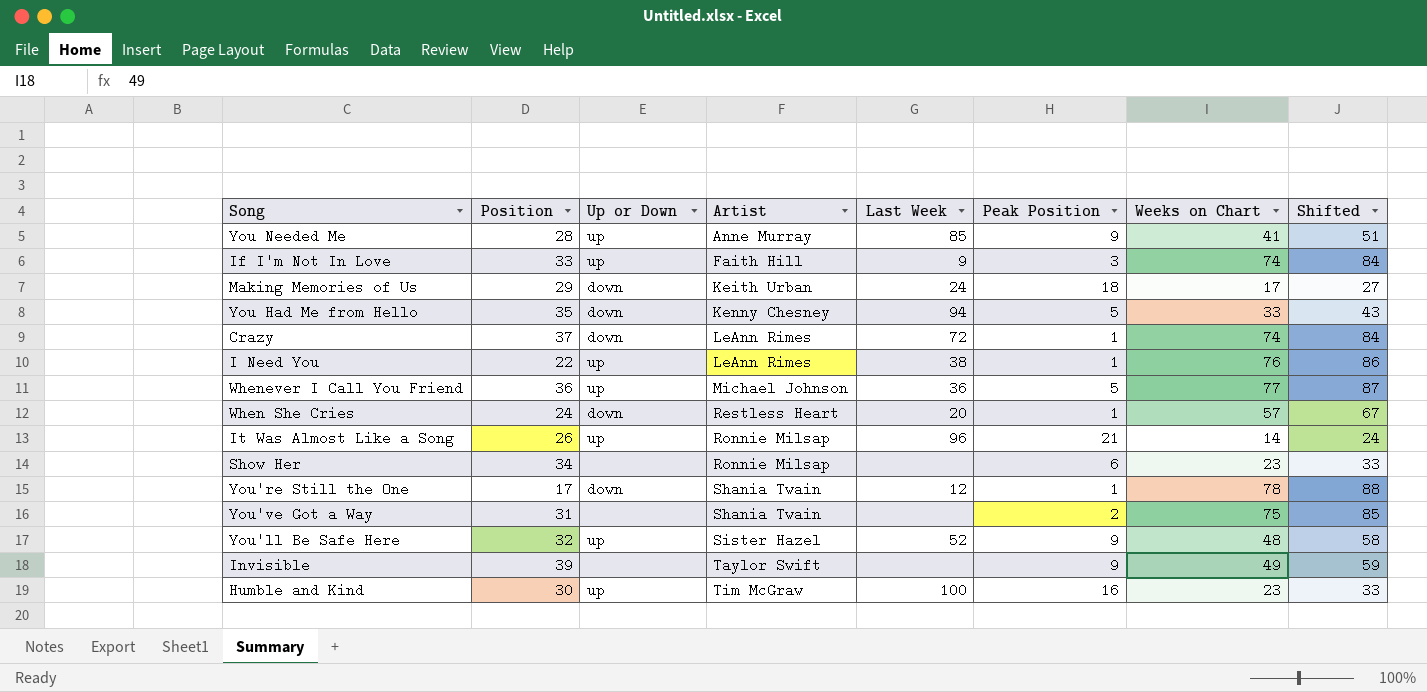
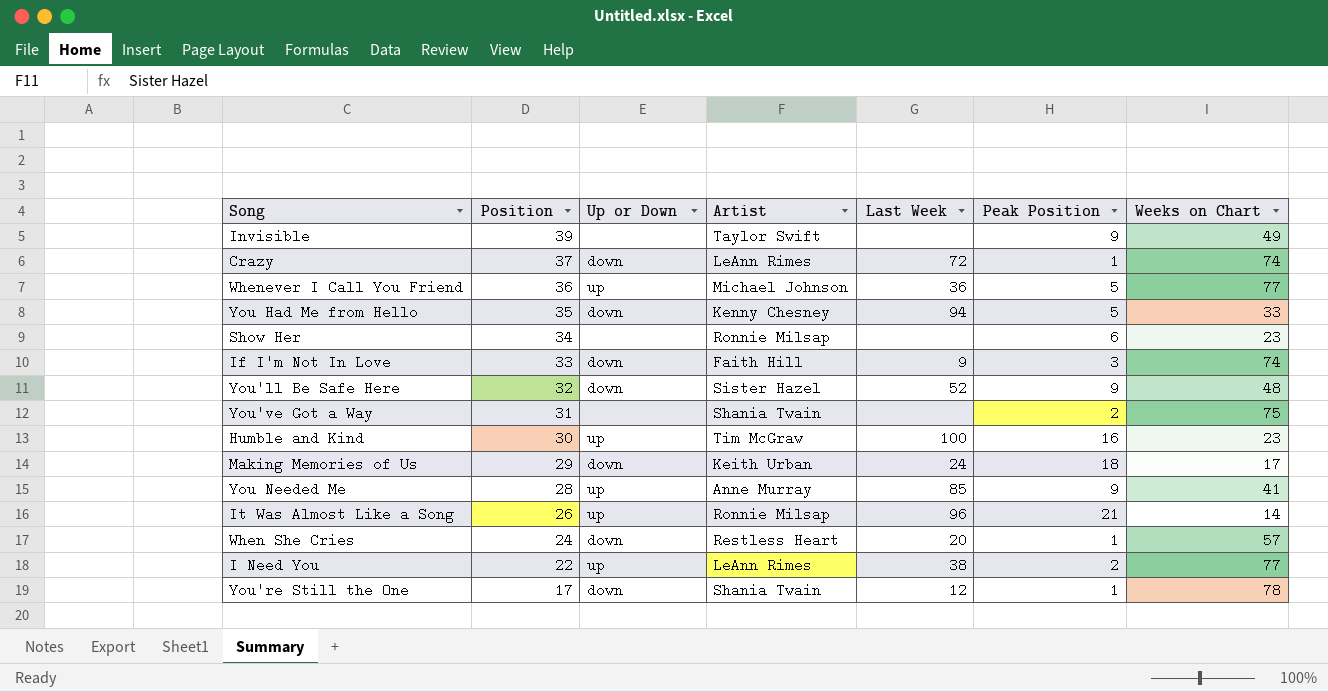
row order: Artist ascending -> Position descending
column Shifted | formula: [Weeks on Chart] + 10 -> none
If I'm Not In Love | Up or Down: up -> down
You'll Be Safe Here | Up or Down: up -> down
I Need You | Peak Position: 1 -> 2
I Need You | Weeks on Chart: 76 -> 77

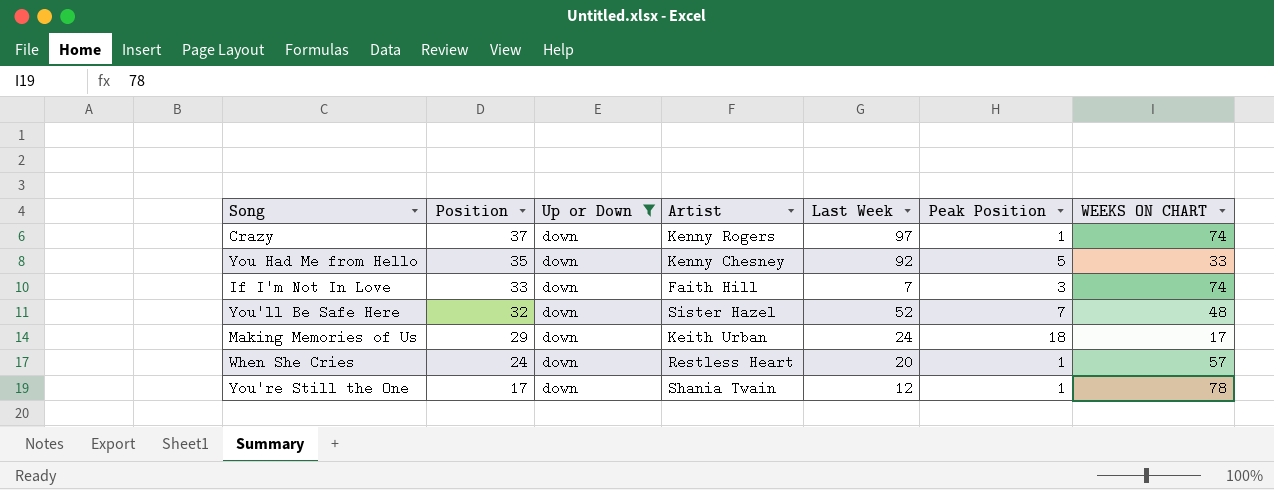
filter: none -> Up or Down = down
column name: Weeks on Chart -> WEEKS ON CHART
Crazy | Artist: LeAnn Rimes -> Kenny Rogers
Crazy | Last Week: 72 -> 97
You Had Me from Hello | Last Week: 94 -> 92
If I'm Not In Love | Last Week: 9 -> 7
You'll Be Safe Here | Peak Position: 9 -> 7

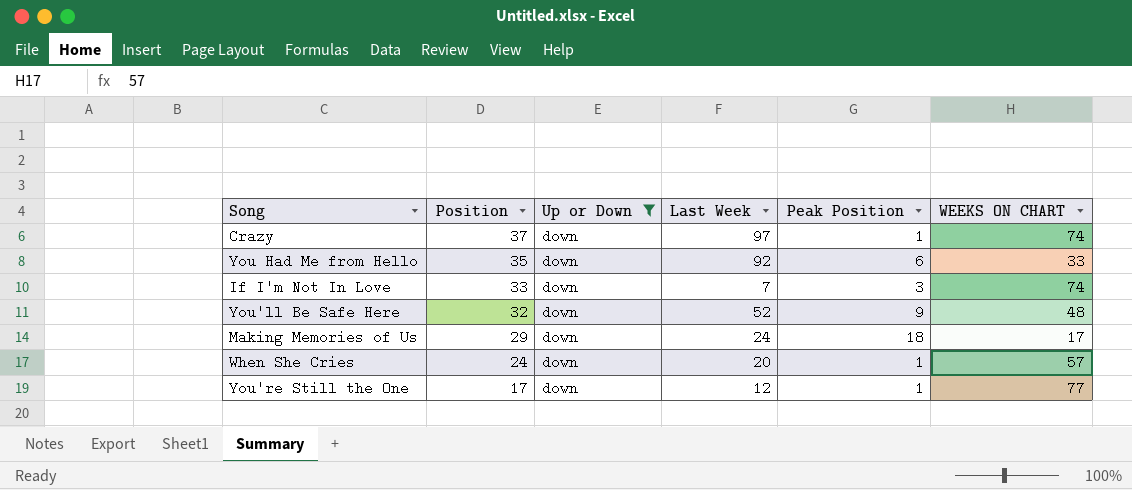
column Artist | position: 4 -> none
You Had Me from Hello | Peak Position: 5 -> 6
You'll Be Safe Here | Peak Position: 7 -> 9
You're Still the One | WEEKS ON CHART: 78 -> 77

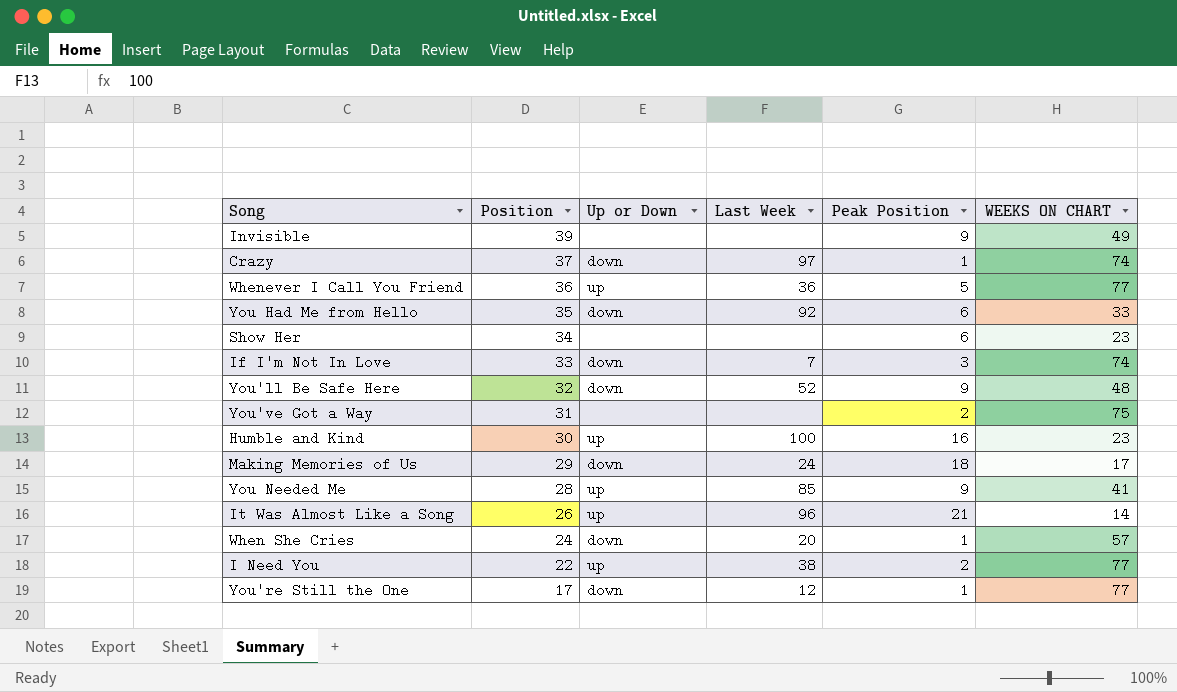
filter: Up or Down = down -> none

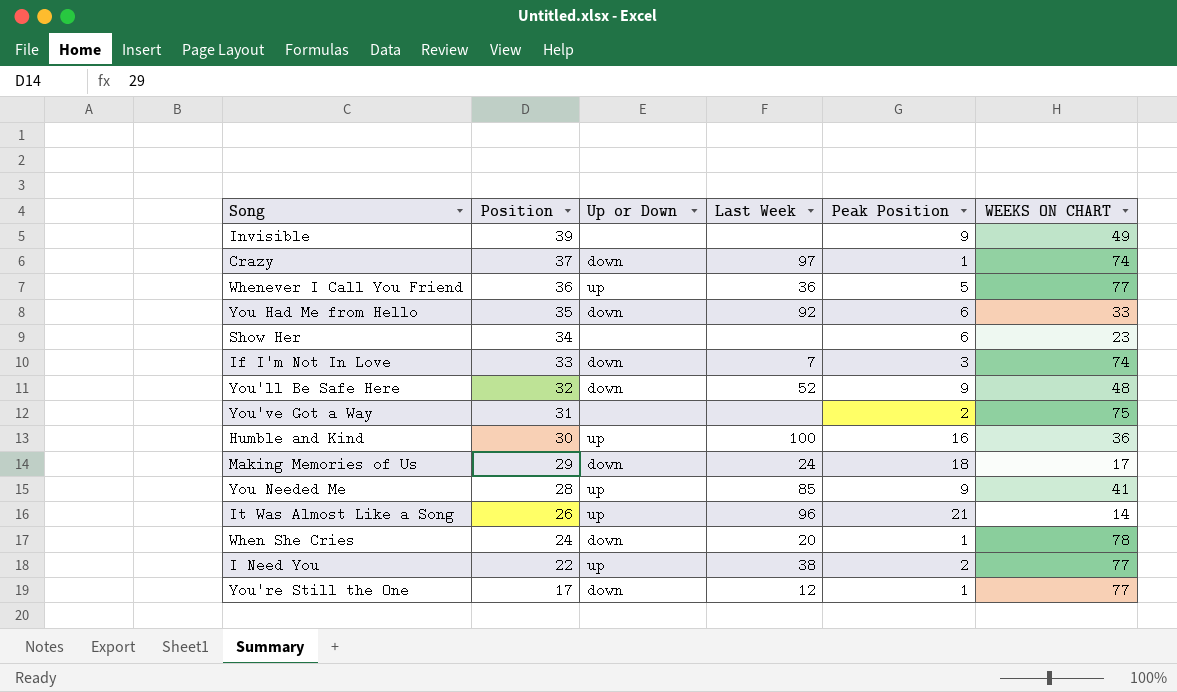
Humble and Kind | WEEKS ON CHART: 23 -> 36
When She Cries | WEEKS ON CHART: 57 -> 78

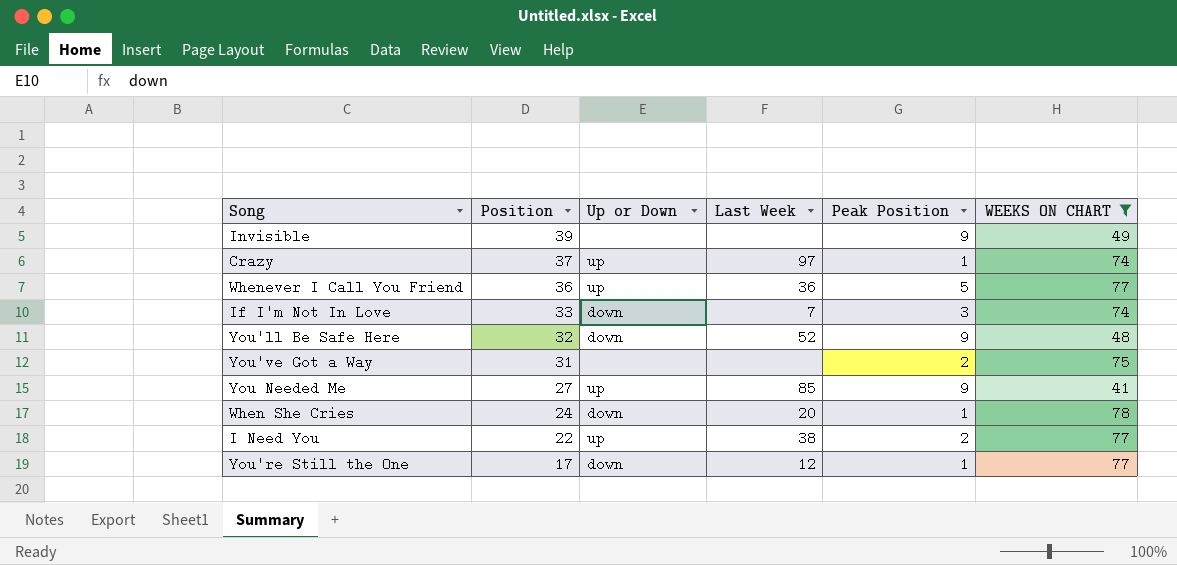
filter: none -> WEEKS ON CHART >= 41
Crazy | Up or Down: down -> up
You Needed Me | Position: 28 -> 27

